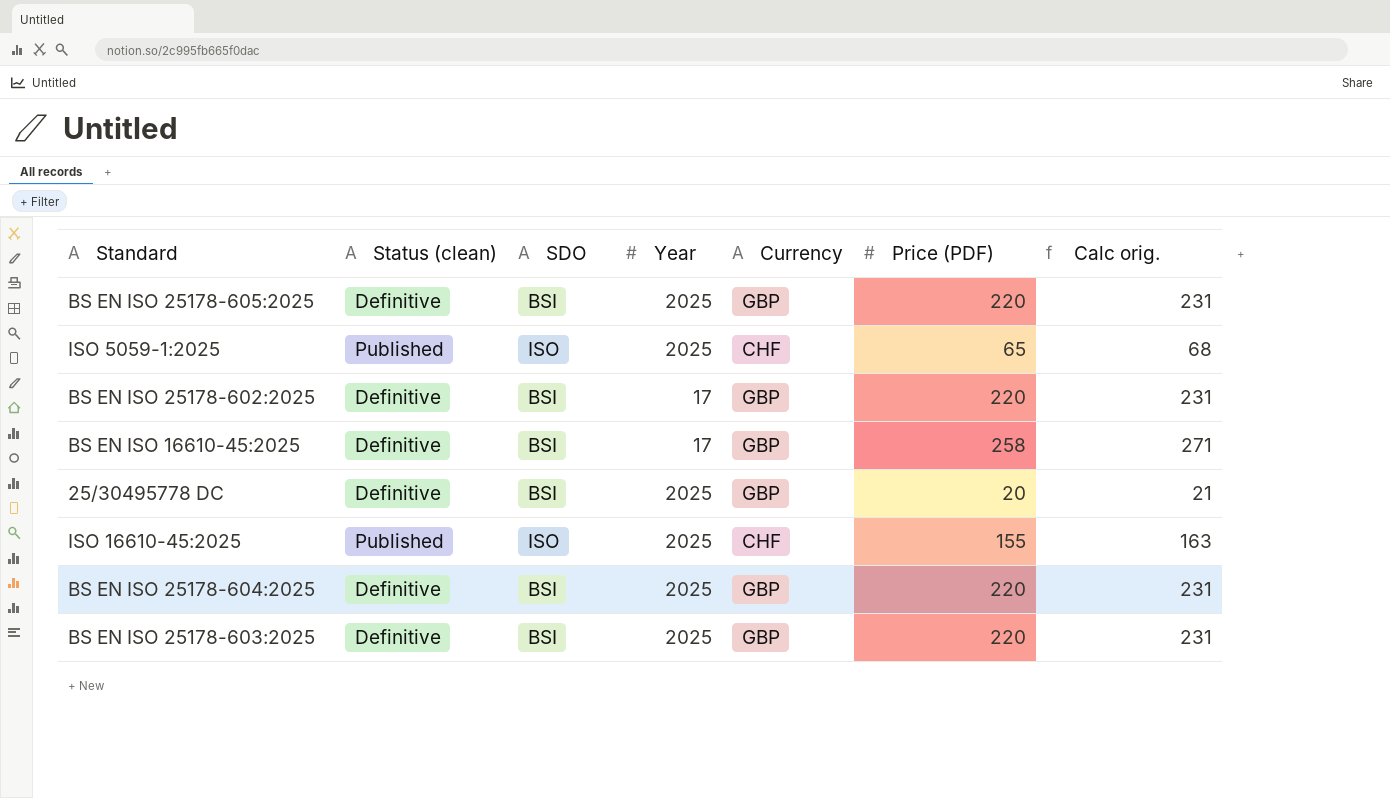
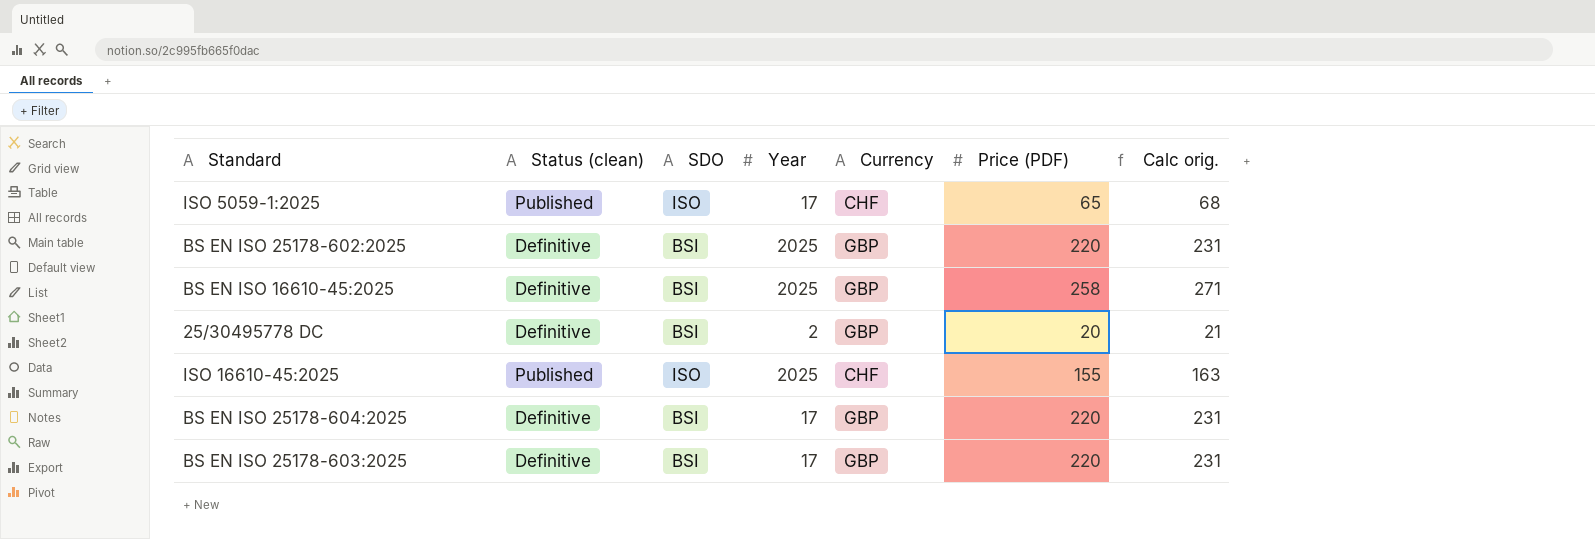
row BS EN ISO 25178-605:2025: Definitive | BSI | 2025 | GBP | 220 | 231 -> none
ISO 5059-1:2025 | Year: 2025 -> 17
BS EN ISO 25178-602:2025 | Year: 17 -> 2025
BS EN ISO 16610-45:2025 | Year: 17 -> 2025
25/30495778 DC | Year: 2025 -> 2
BS EN ISO 25178-604:2025 | Year: 2025 -> 17
BS EN ISO 25178-603:2025 | Year: 2025 -> 17

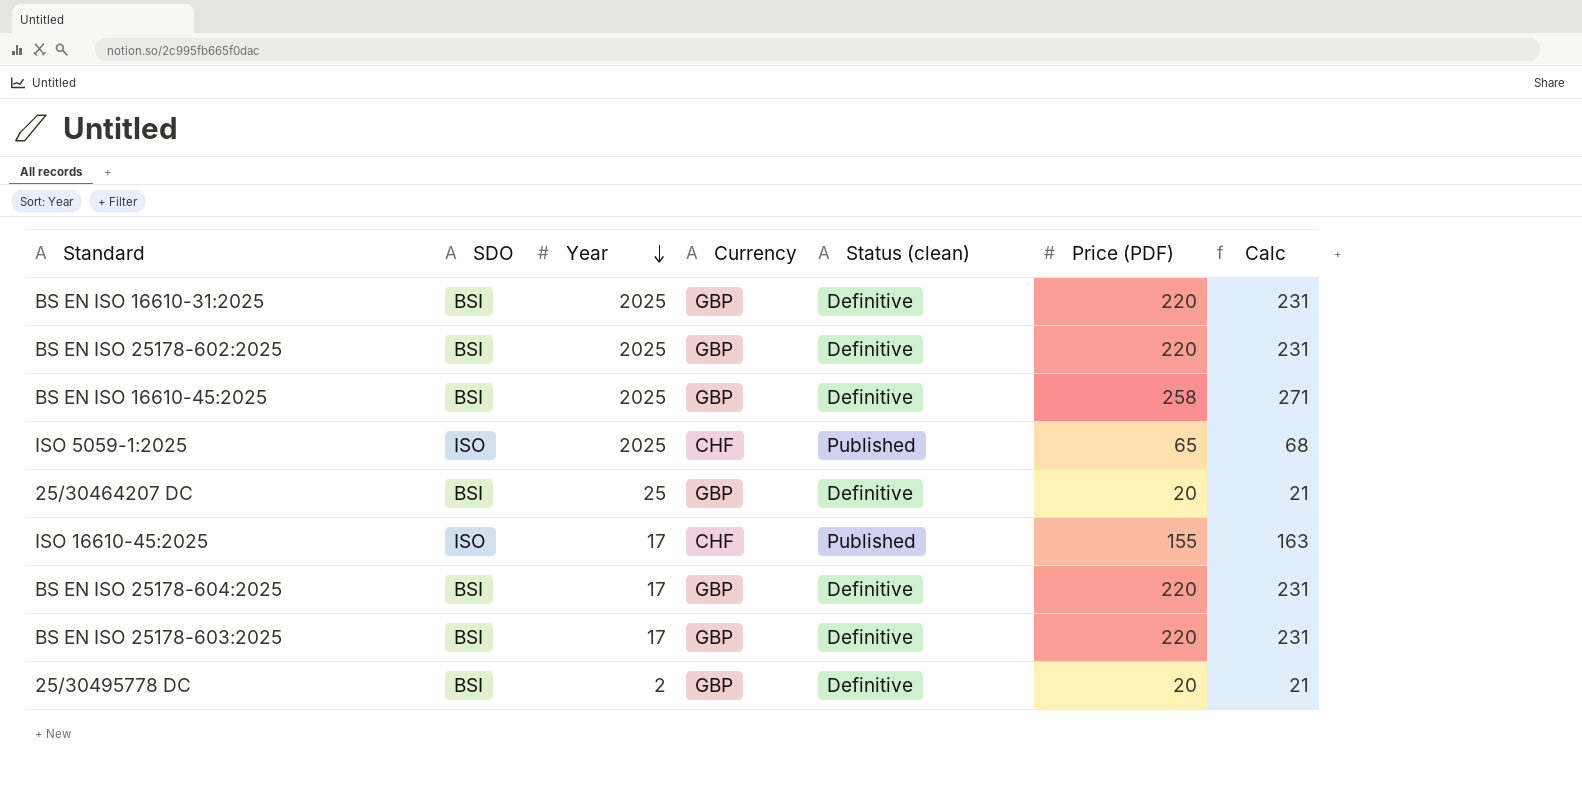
row order: none -> Year descending
column Status (clean) | position: 2 -> 5
column name: Calc orig. -> Calc
row BS EN ISO 16610-31:2025: none -> BSI | 2025 | GBP | Definitive | 220 | 231
ISO 5059-1:2025 | Year: 17 -> 2025
row 25/30464207 DC: none -> BSI | 25 | GBP | Definitive | 20 | 21
ISO 16610-45:2025 | Year: 2025 -> 17

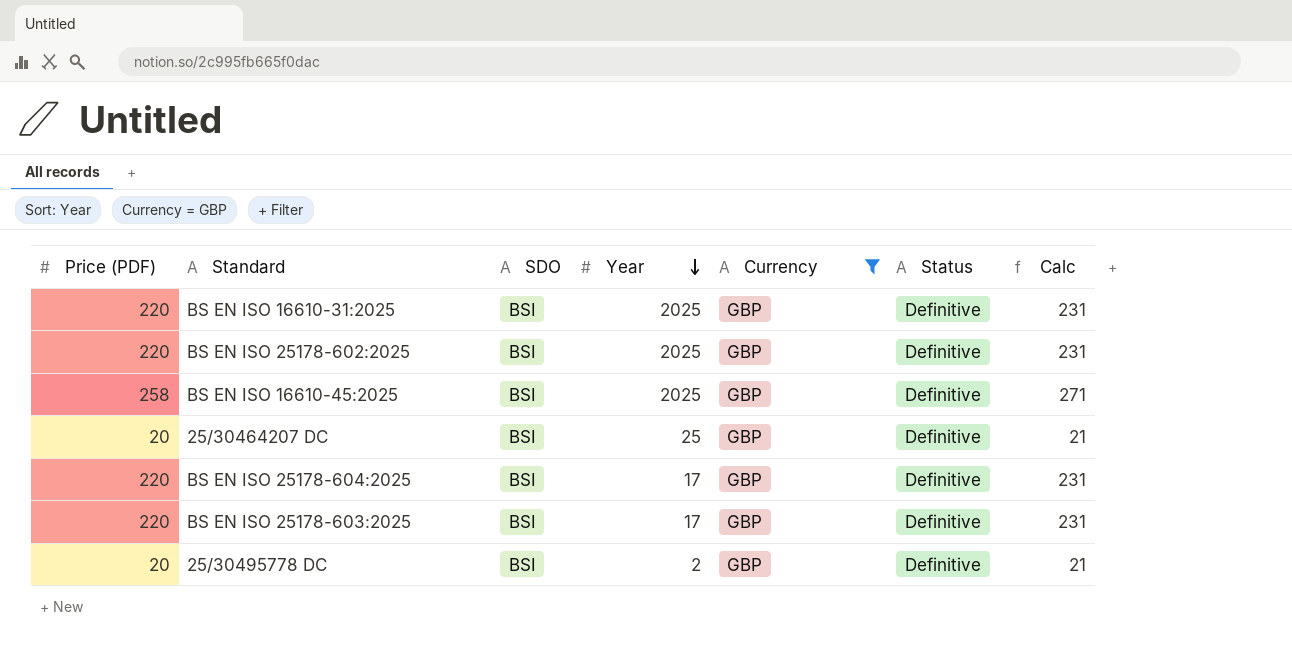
filter: none -> Currency = GBP
column Price (PDF) | position: 6 -> 1
column name: Status (clean) -> Status

